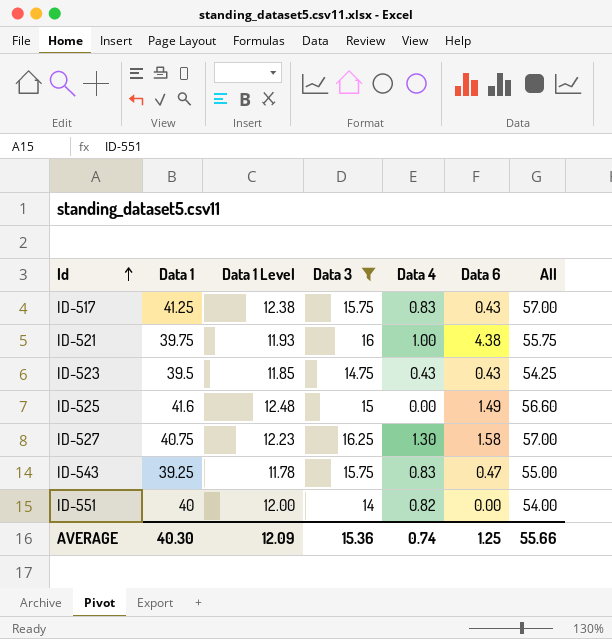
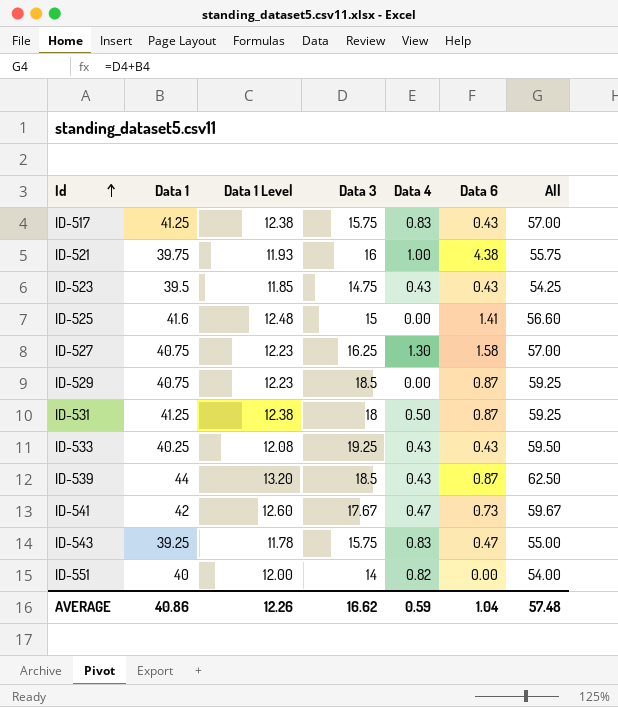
filter: Data 3 <= 16.25 -> none
ID-525 | Data 6: 1.49 -> 1.41
AVERAGE | Data 1: 40.30 -> 40.86
AVERAGE | Data 1 Level: 12.09 -> 12.26
AVERAGE | Data 3: 15.36 -> 16.62
AVERAGE | Data 4: 0.74 -> 0.59
AVERAGE | Data 6: 1.25 -> 1.04
AVERAGE | All: 55.66 -> 57.48

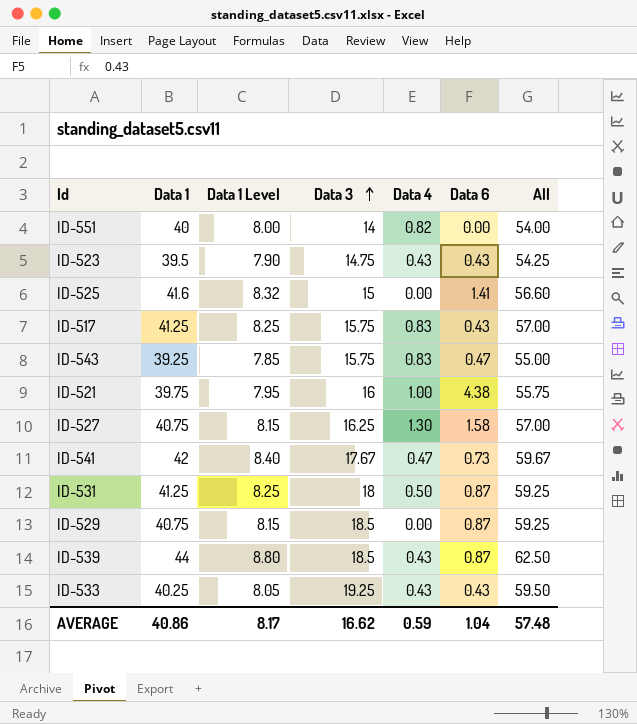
row order: Id ascending -> Data 3 ascending
column Data 1 Level | formula: [Data 1] * 0.3 -> [Data 1] * 0.2
AVERAGE | Data 1 Level: 12.26 -> 8.17

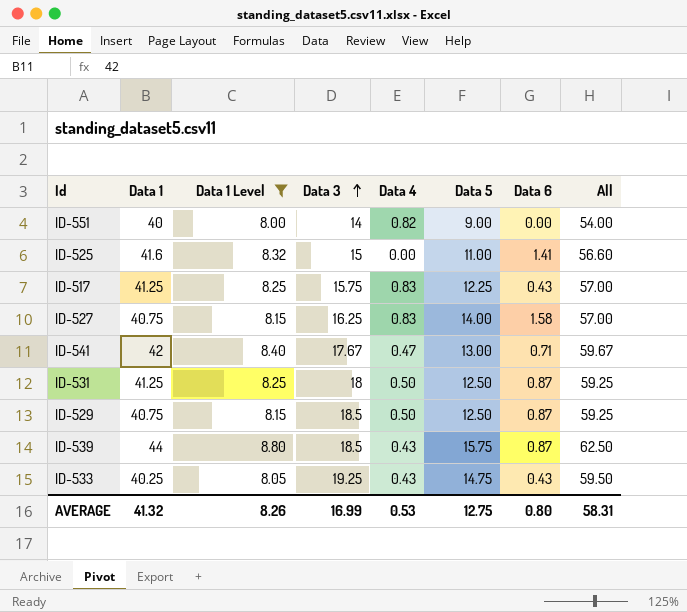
filter: none -> Data 1 Level >= 8.00
column Data 5 | position: none -> 6
ID-527 | Data 4: 1.30 -> 0.83
ID-541 | Data 6: 0.73 -> 0.71
ID-529 | Data 4: 0.00 -> 0.50
AVERAGE | Data 1: 40.86 -> 41.32
AVERAGE | Data 1 Level: 8.17 -> 8.26
AVERAGE | Data 3: 16.62 -> 16.99
AVERAGE | Data 4: 0.59 -> 0.53
AVERAGE | Data 6: 1.04 -> 0.80
AVERAGE | All: 57.48 -> 58.31

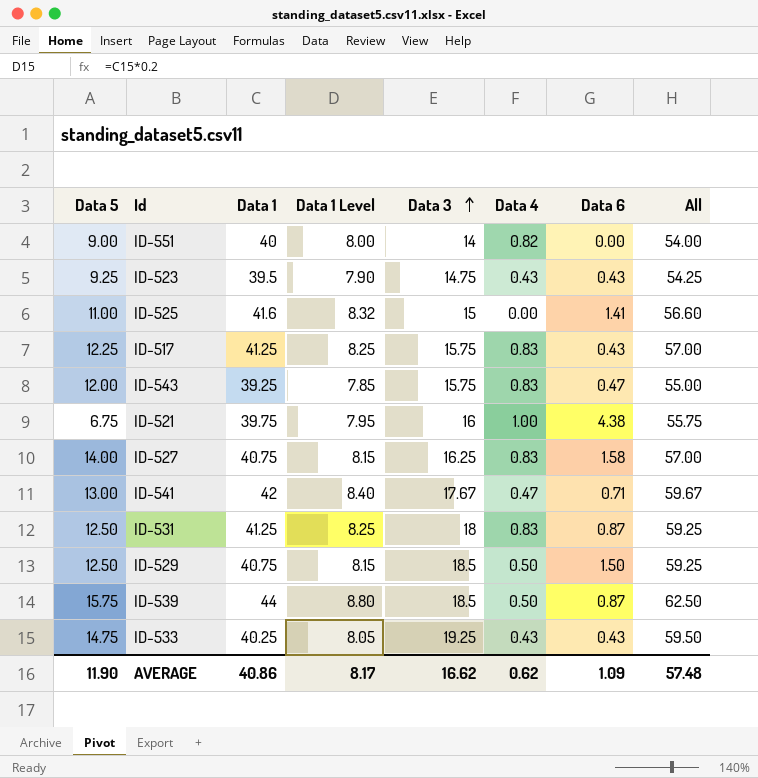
filter: Data 1 Level >= 8.00 -> none
column Data 5 | position: 6 -> 1
ID-531 | Data 4: 0.50 -> 0.83
ID-529 | Data 6: 0.87 -> 1.50
ID-539 | Data 4: 0.43 -> 0.50
AVERAGE | Data 5: 12.75 -> 11.90
AVERAGE | Data 1: 41.32 -> 40.86
AVERAGE | Data 1 Level: 8.26 -> 8.17
AVERAGE | Data 3: 16.99 -> 16.62
AVERAGE | Data 4: 0.53 -> 0.62
AVERAGE | Data 6: 0.80 -> 1.09
AVERAGE | All: 58.31 -> 57.48

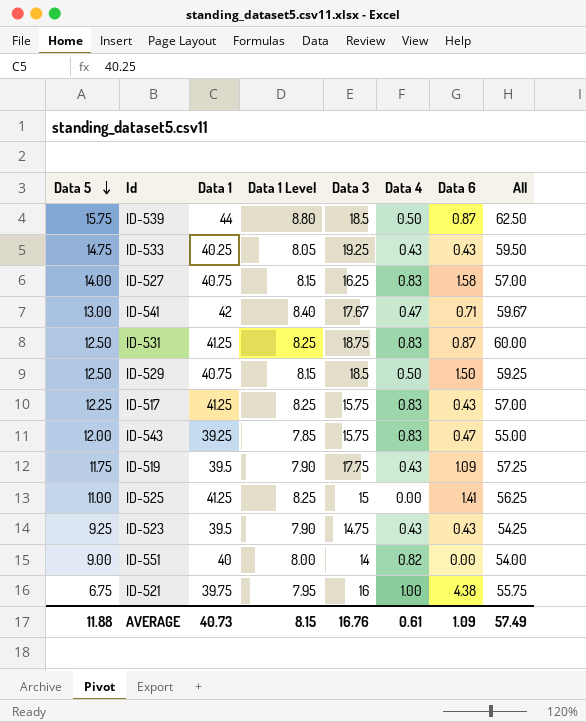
row order: Data 3 ascending -> Data 5 descending
ID-531 | Data 3: 18 -> 18.75
ID-531 | All: 59.25 -> 60.00
row ID-519: none -> 11.75 | 39.5 | 7.90 | 17.75 | 0.43 | 1.09 | 57.25
ID-525 | Data 1: 41.6 -> 41.25
ID-525 | Data 1 Level: 8.32 -> 8.25
ID-525 | All: 56.60 -> 56.25
AVERAGE | Data 5: 11.90 -> 11.88
AVERAGE | Data 1: 40.86 -> 40.73
AVERAGE | Data 1 Level: 8.17 -> 8.15
AVERAGE | Data 3: 16.62 -> 16.76
AVERAGE | Data 4: 0.62 -> 0.61
AVERAGE | All: 57.48 -> 57.49

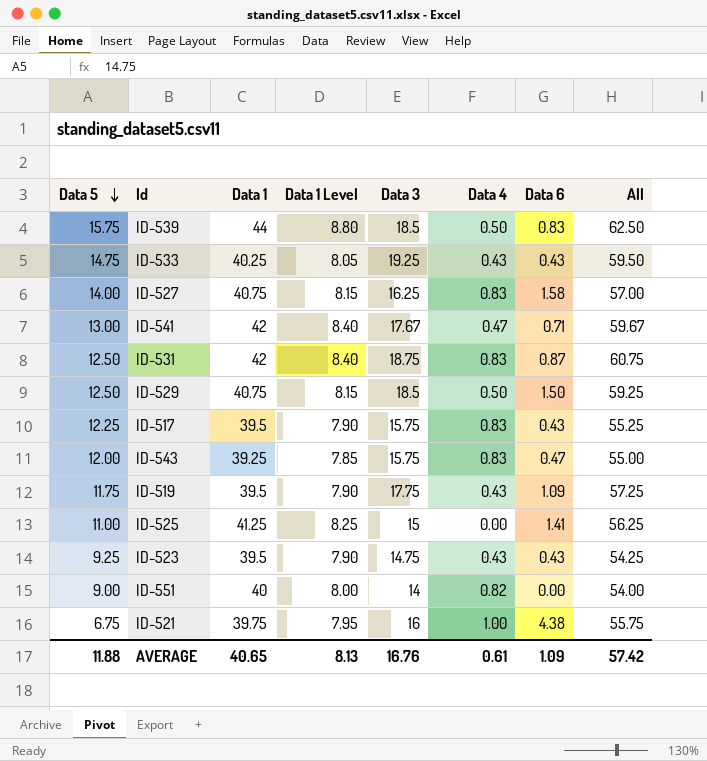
ID-539 | Data 6: 0.87 -> 0.83
ID-531 | Data 1: 41.25 -> 42
ID-531 | Data 1 Level: 8.25 -> 8.40
ID-531 | All: 60.00 -> 60.75
ID-517 | Data 1: 41.25 -> 39.5
ID-517 | Data 1 Level: 8.25 -> 7.90
ID-517 | All: 57.00 -> 55.25
AVERAGE | Data 1: 40.73 -> 40.65
AVERAGE | Data 1 Level: 8.15 -> 8.13
AVERAGE | All: 57.49 -> 57.42

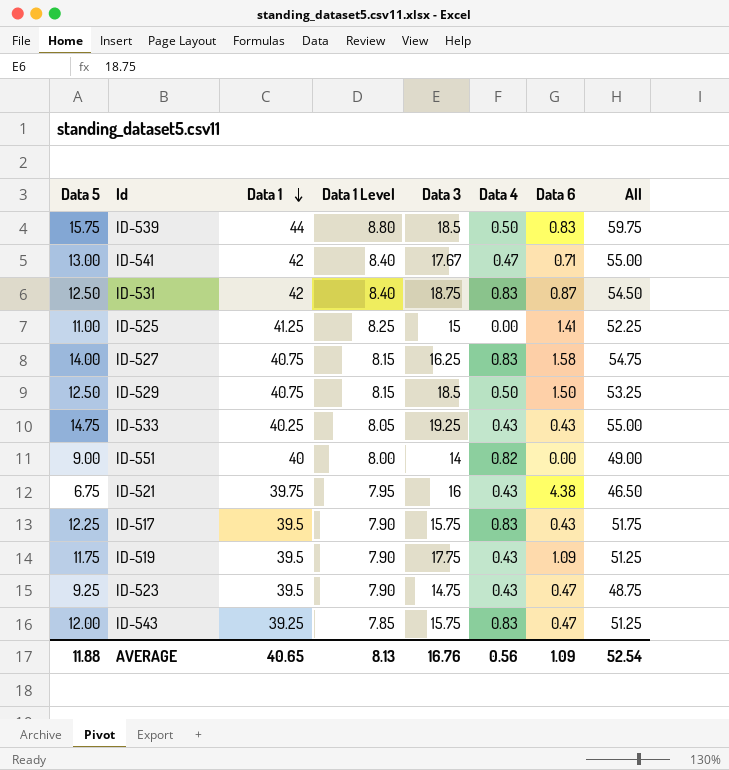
row order: Data 5 descending -> Data 1 descending
column All | formula: [Data 1] + [Data 3] -> [Data 5] + [Data 1]
ID-521 | Data 4: 1.00 -> 0.43
ID-523 | Data 6: 0.43 -> 0.47
AVERAGE | Data 4: 0.61 -> 0.56
AVERAGE | All: 57.42 -> 52.54

